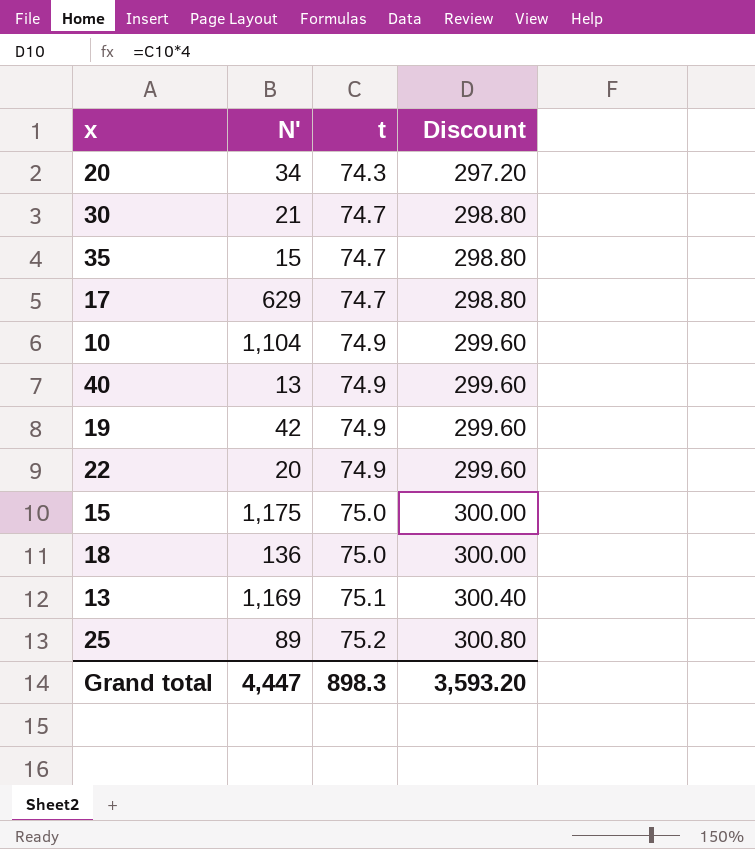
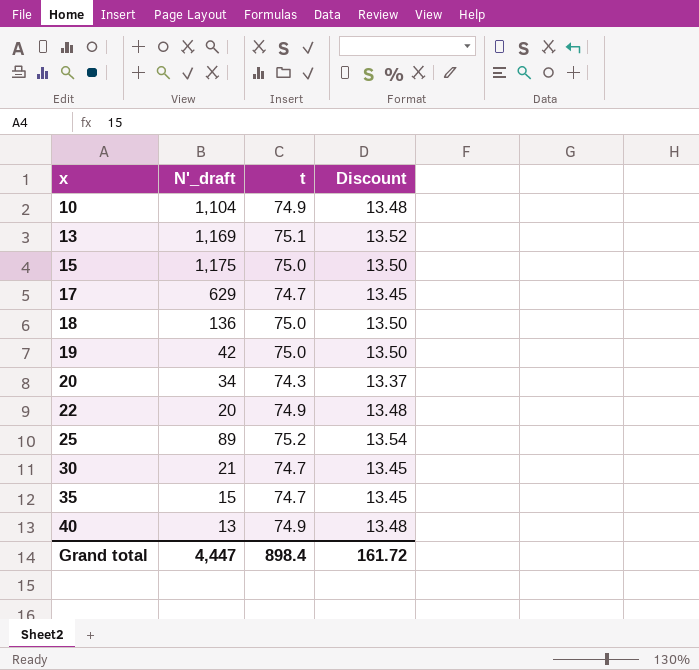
row order: t ascending -> x ascending
column name: N' -> N'_draft
column Discount | formula: [t] * 4 -> [t] * 0.18
19 | t: 74.9 -> 75.0
Grand total | t: 898.3 -> 898.4
Grand total | Discount: 3,593.20 -> 161.72

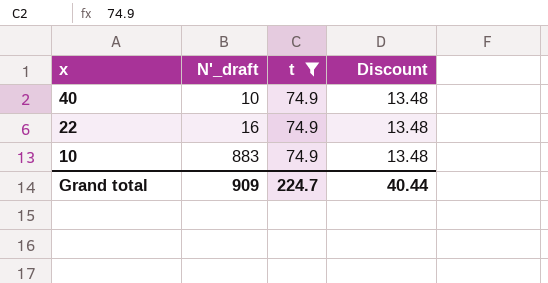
filter: none -> t = 74.9
row order: x ascending -> x descending
40 | N'_draft: 13 -> 10
22 | N'_draft: 20 -> 16
10 | N'_draft: 1,104 -> 883
Grand total | N'_draft: 4,447 -> 909
Grand total | t: 898.4 -> 224.7
Grand total | Discount: 161.72 -> 40.44

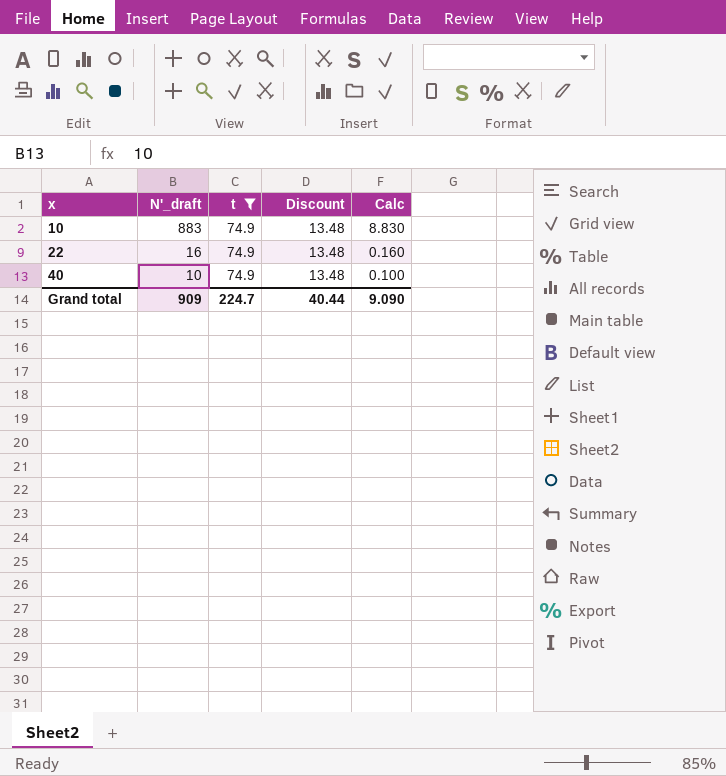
row order: x descending -> x ascending
column Calc | formula: none -> [N'_draft] * 0.01

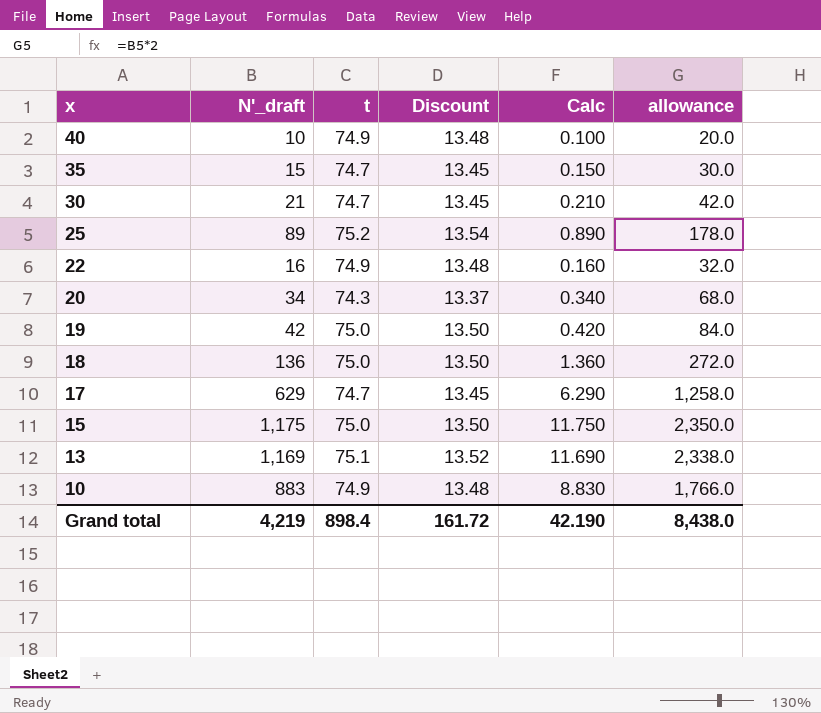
filter: t = 74.9 -> none
row order: x ascending -> x descending
column allowance | formula: none -> [N'_draft] * 2
Grand total | N'_draft: 909 -> 4,219
Grand total | t: 224.7 -> 898.4
Grand total | Discount: 40.44 -> 161.72
Grand total | Calc: 9.090 -> 42.190

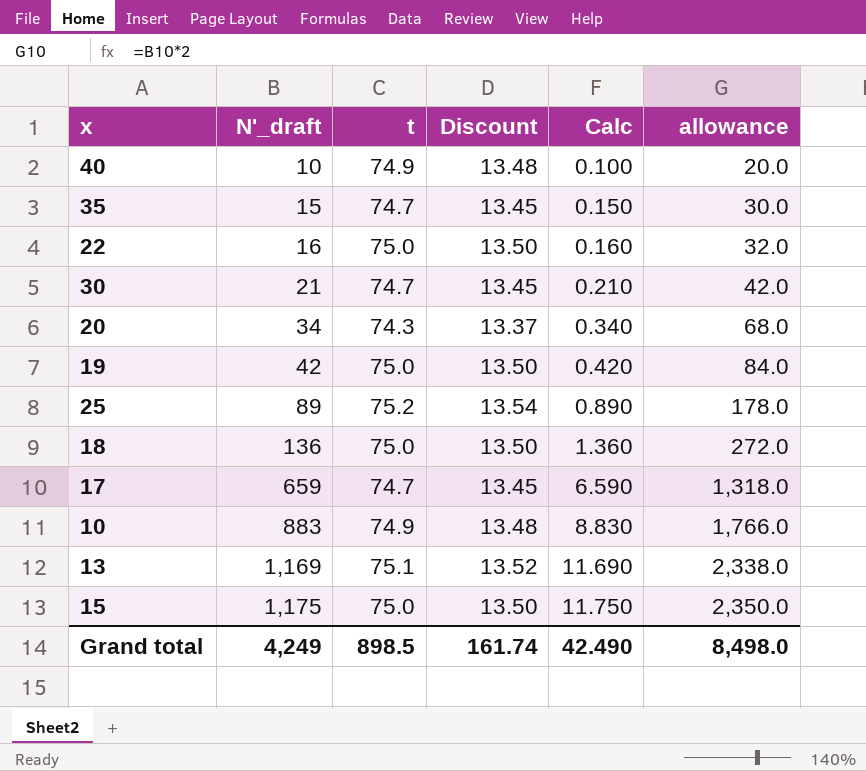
row order: x descending -> N'_draft ascending
22 | t: 74.9 -> 75.0
22 | Discount: 13.48 -> 13.50
17 | N'_draft: 629 -> 659
17 | Calc: 6.290 -> 6.590
17 | allowance: 1,258.0 -> 1,318.0
Grand total | N'_draft: 4,219 -> 4,249
Grand total | t: 898.4 -> 898.5
Grand total | Discount: 161.72 -> 161.74
Grand total | Calc: 42.190 -> 42.490
Grand total | allowance: 8,438.0 -> 8,498.0

